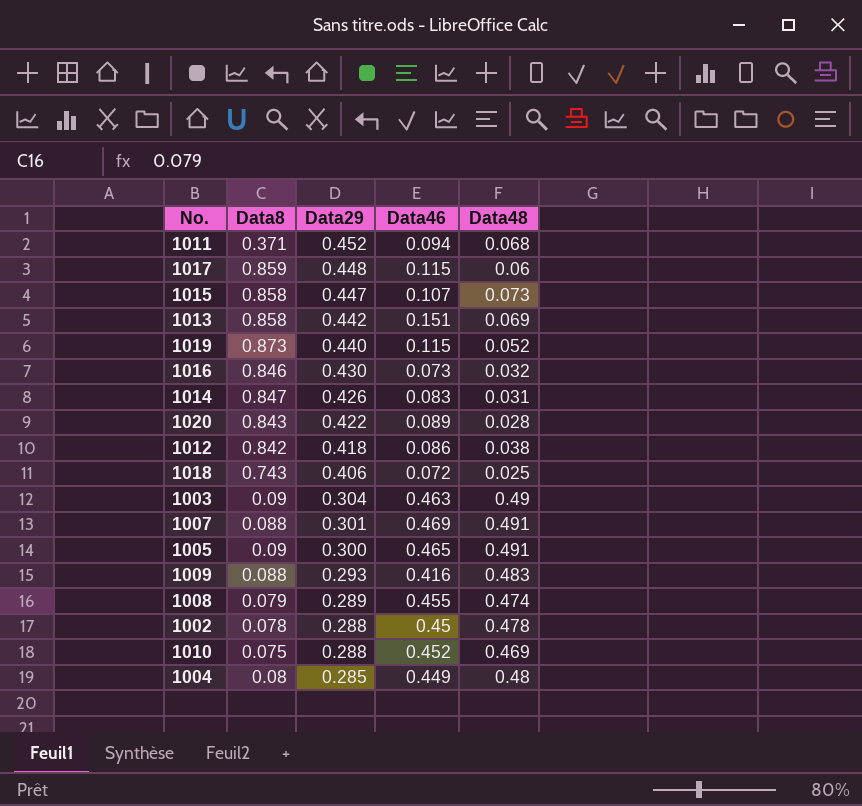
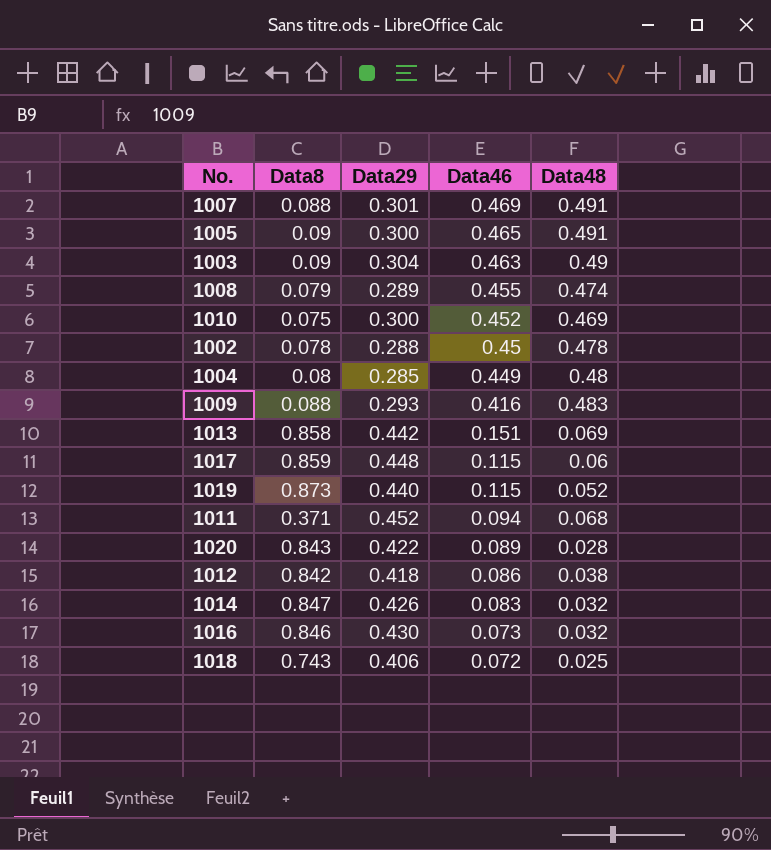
row order: Data29 descending -> Data46 descending
row 1015: 0.858 | 0.447 | 0.107 | 0.073 -> none
1010 | Data29: 0.288 -> 0.300
1014 | Data48: 0.031 -> 0.032

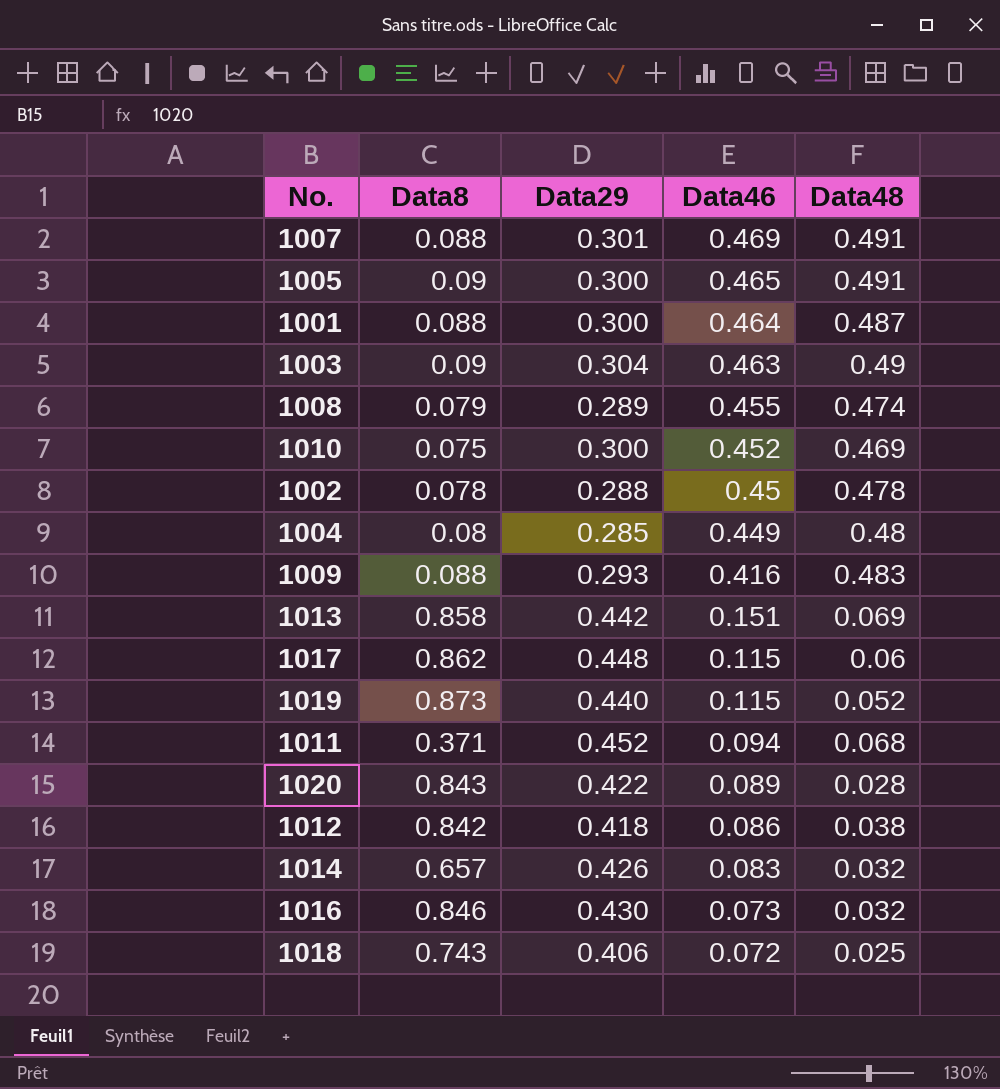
row 1001: none -> 0.088 | 0.300 | 0.464 | 0.487
1017 | Data8: 0.859 -> 0.862
1014 | Data8: 0.847 -> 0.657

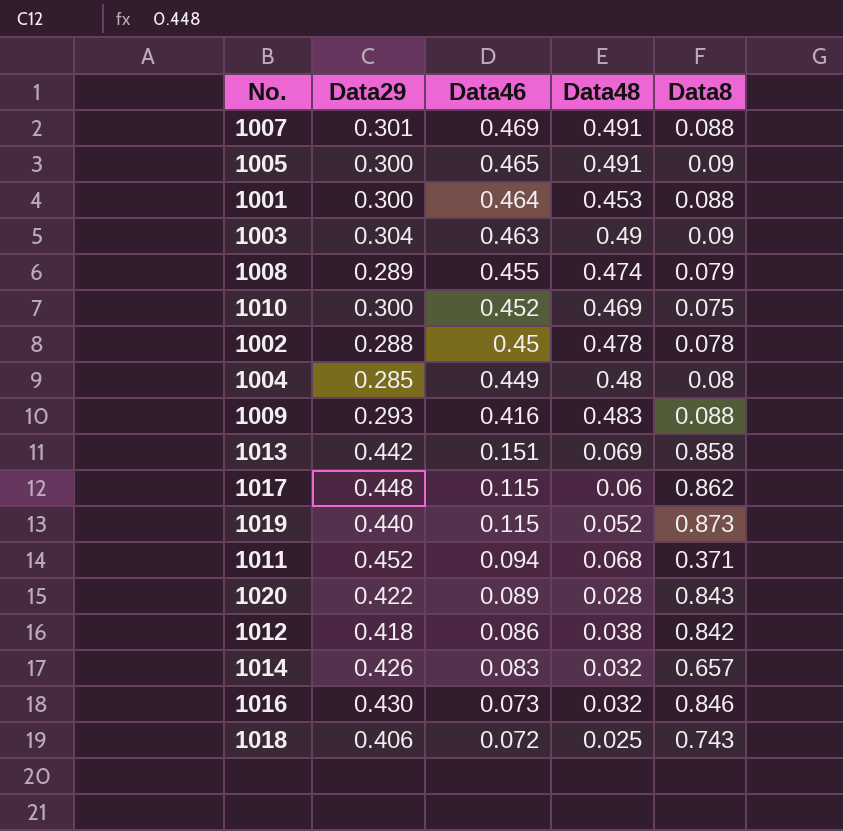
column Data8 | position: 2 -> 5
1001 | Data48: 0.487 -> 0.453

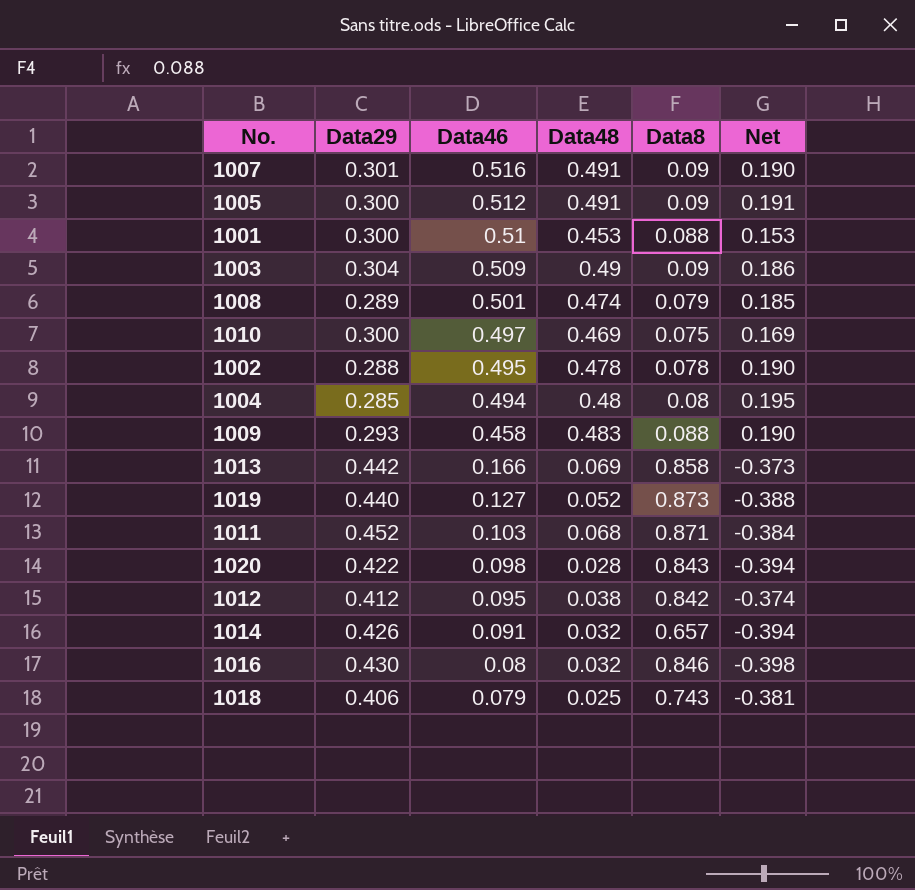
column Net | formula: none -> [Data48] - [Data29]
row 1017: 0.448 | 0.115 | 0.06 | 0.862 -> none
1007 | Data46: 0.469 -> 0.516
1007 | Data8: 0.088 -> 0.09
1005 | Data46: 0.465 -> 0.512
1001 | Data46: 0.464 -> 0.51
1003 | Data46: 0.463 -> 0.509
1008 | Data46: 0.455 -> 0.501
1010 | Data46: 0.452 -> 0.497
1002 | Data46: 0.45 -> 0.495
1004 | Data46: 0.449 -> 0.494
1009 | Data46: 0.416 -> 0.458
1013 | Data46: 0.151 -> 0.166
1019 | Data46: 0.115 -> 0.127
1011 | Data46: 0.094 -> 0.103
1011 | Data8: 0.371 -> 0.871
1020 | Data46: 0.089 -> 0.098
1012 | Data29: 0.418 -> 0.412
1012 | Data46: 0.086 -> 0.095
1014 | Data46: 0.083 -> 0.091
1016 | Data46: 0.073 -> 0.08
1018 | Data46: 0.072 -> 0.079

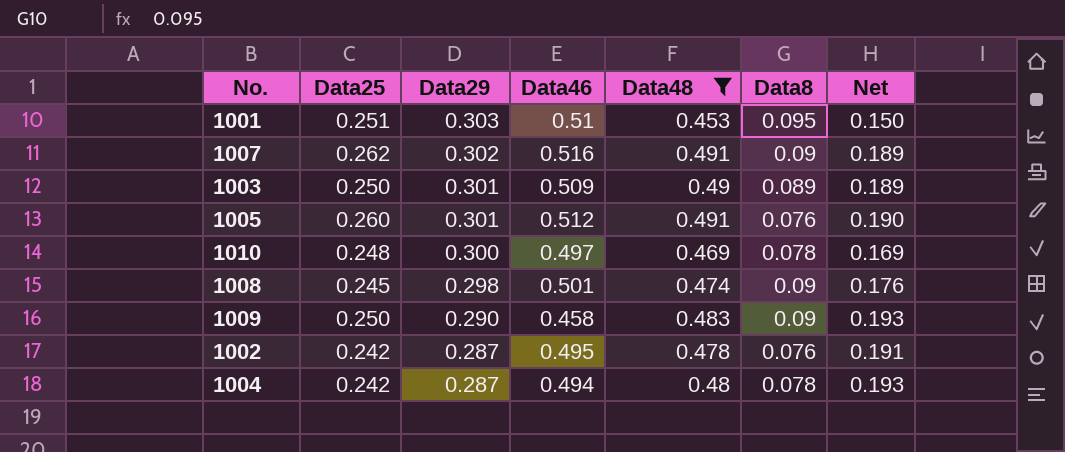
filter: none -> Data48 >= 0.453
row order: Data46 descending -> Data29 descending
column Data25 | position: none -> 2
1001 | Data29: 0.300 -> 0.303
1001 | Data8: 0.088 -> 0.095
1001 | Net: 0.153 -> 0.150
1007 | Data29: 0.301 -> 0.302
1007 | Net: 0.190 -> 0.189
1003 | Data29: 0.304 -> 0.301
1003 | Data8: 0.09 -> 0.089
1003 | Net: 0.186 -> 0.189
1005 | Data29: 0.300 -> 0.301
1005 | Data8: 0.09 -> 0.076
1005 | Net: 0.191 -> 0.190
1010 | Data8: 0.075 -> 0.078
1008 | Data29: 0.289 -> 0.298
1008 | Data8: 0.079 -> 0.09
1008 | Net: 0.185 -> 0.176
1009 | Data29: 0.293 -> 0.290
1009 | Data8: 0.088 -> 0.09
1009 | Net: 0.190 -> 0.193
1002 | Data29: 0.288 -> 0.287
1002 | Data8: 0.078 -> 0.076
1002 | Net: 0.190 -> 0.191
1004 | Data29: 0.285 -> 0.287
1004 | Data8: 0.08 -> 0.078
1004 | Net: 0.195 -> 0.193

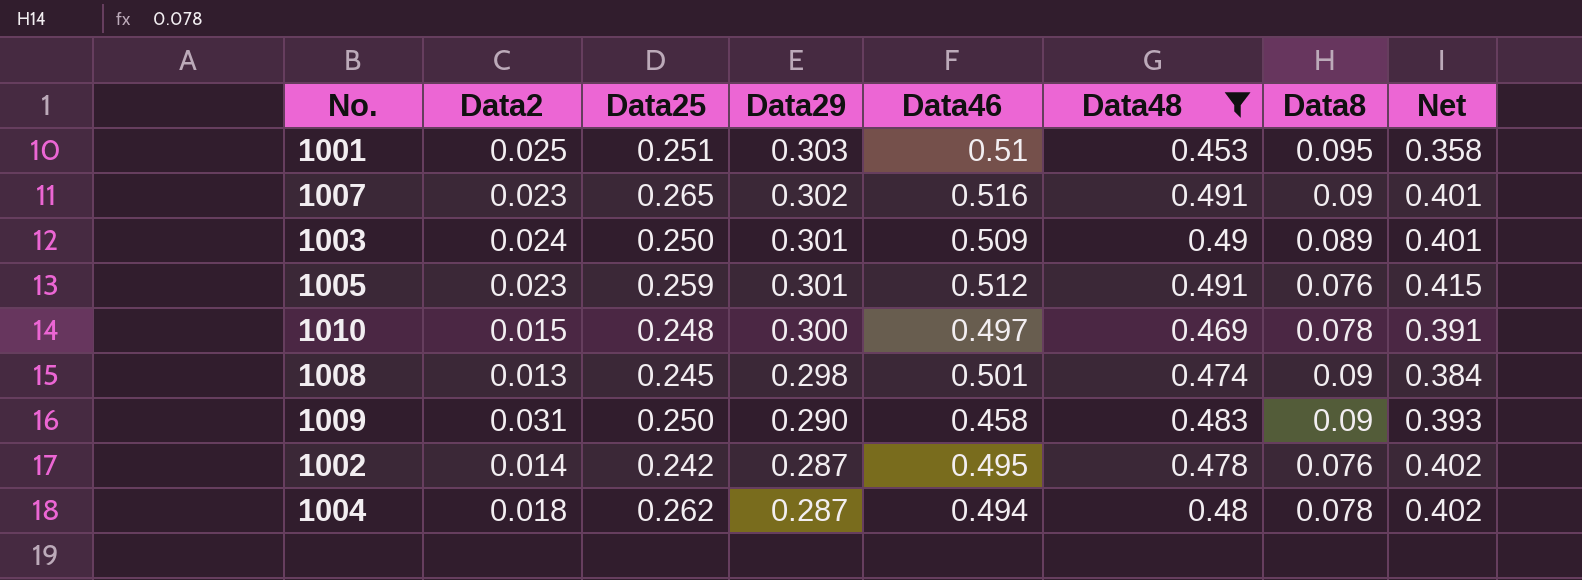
column Data2 | position: none -> 2
column Net | formula: [Data48] - [Data29] -> [Data48] - [Data8]
1007 | Data25: 0.262 -> 0.265
1005 | Data25: 0.260 -> 0.259
1004 | Data25: 0.242 -> 0.262

